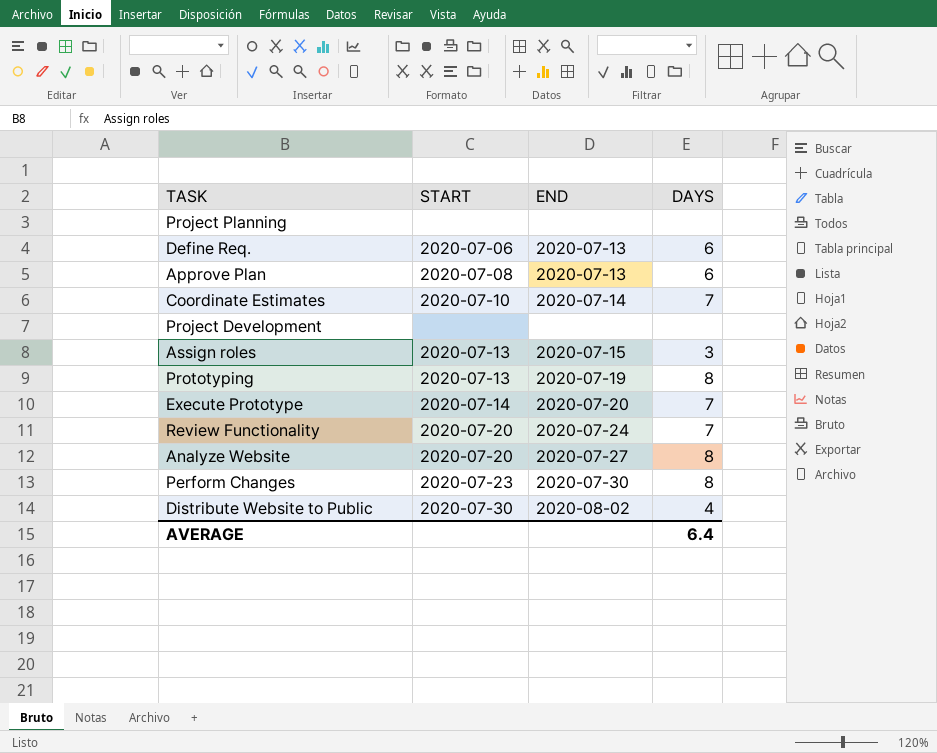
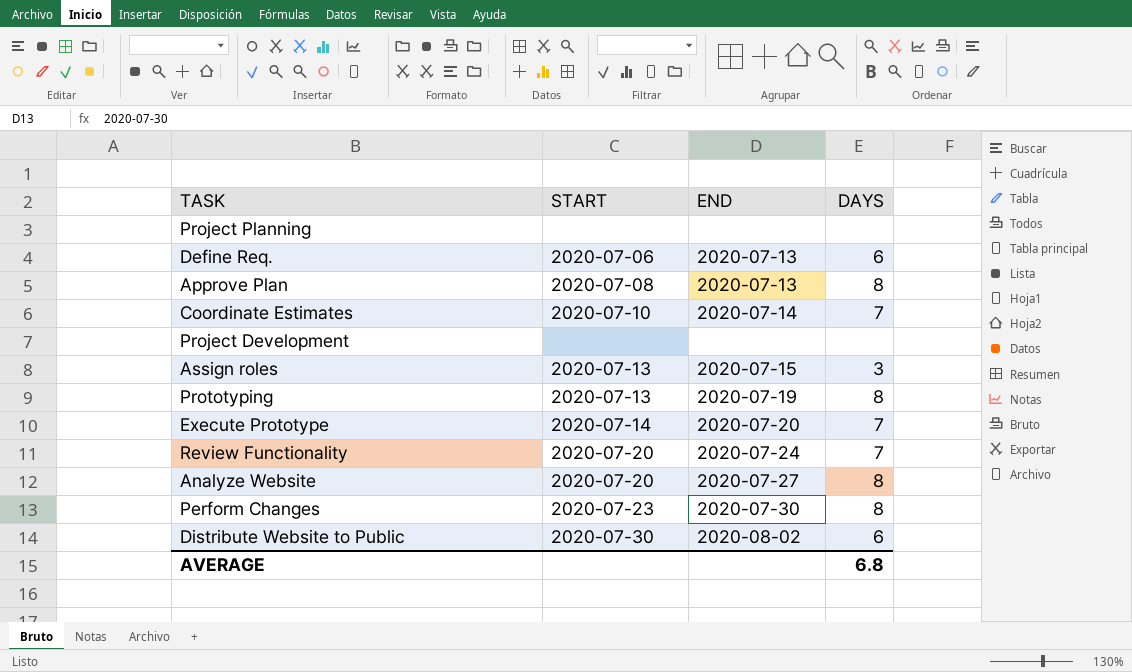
Approve Plan | DAYS: 6 -> 8
Distribute Website to Public | DAYS: 4 -> 6
AVERAGE | DAYS: 6.4 -> 6.8

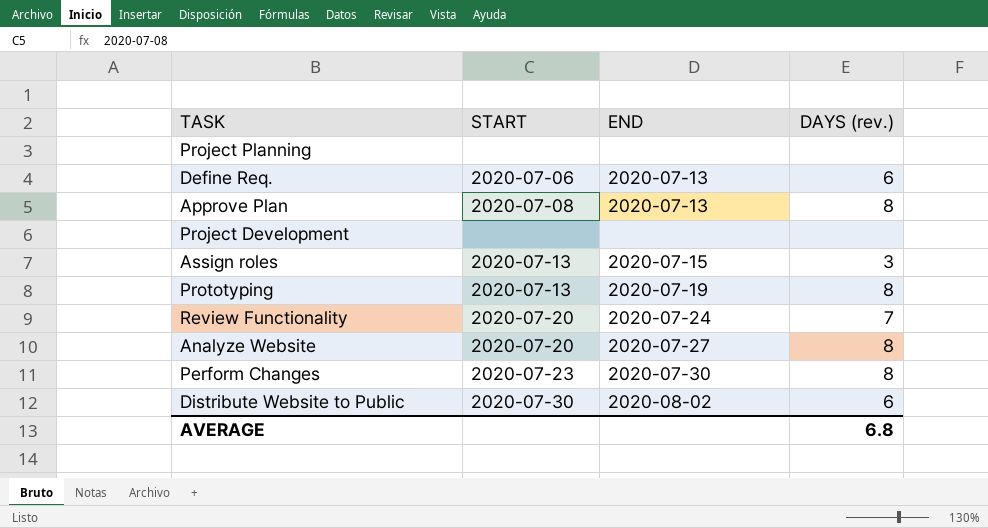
column name: DAYS -> DAYS (rev.)
row Coordinate Estimates: 2020-07-10 | 2020-07-14 | 7 -> none
row Execute Prototype: 2020-07-14 | 2020-07-20 | 7 -> none

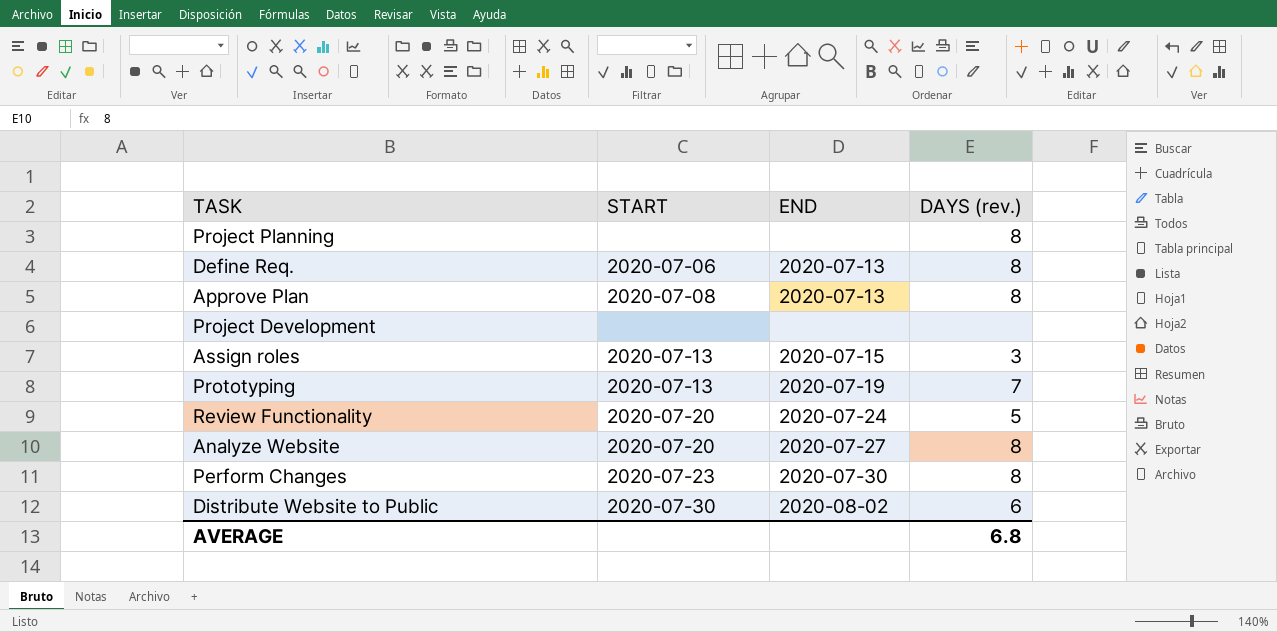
Project Planning | DAYS (rev.): none -> 8
Define Req. | DAYS (rev.): 6 -> 8
Prototyping | DAYS (rev.): 8 -> 7
Review Functionality | DAYS (rev.): 7 -> 5

